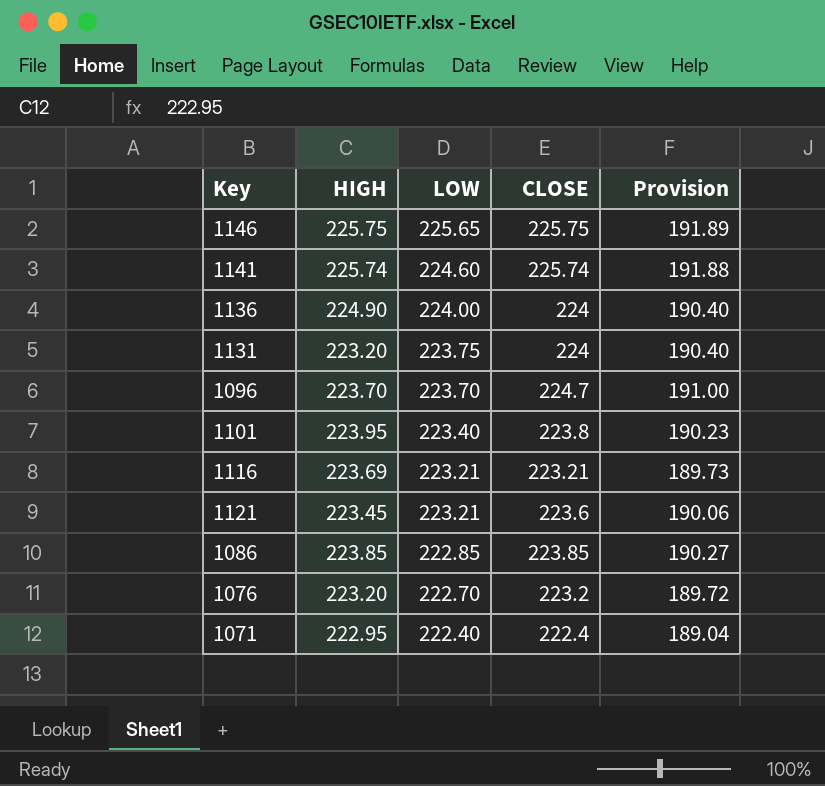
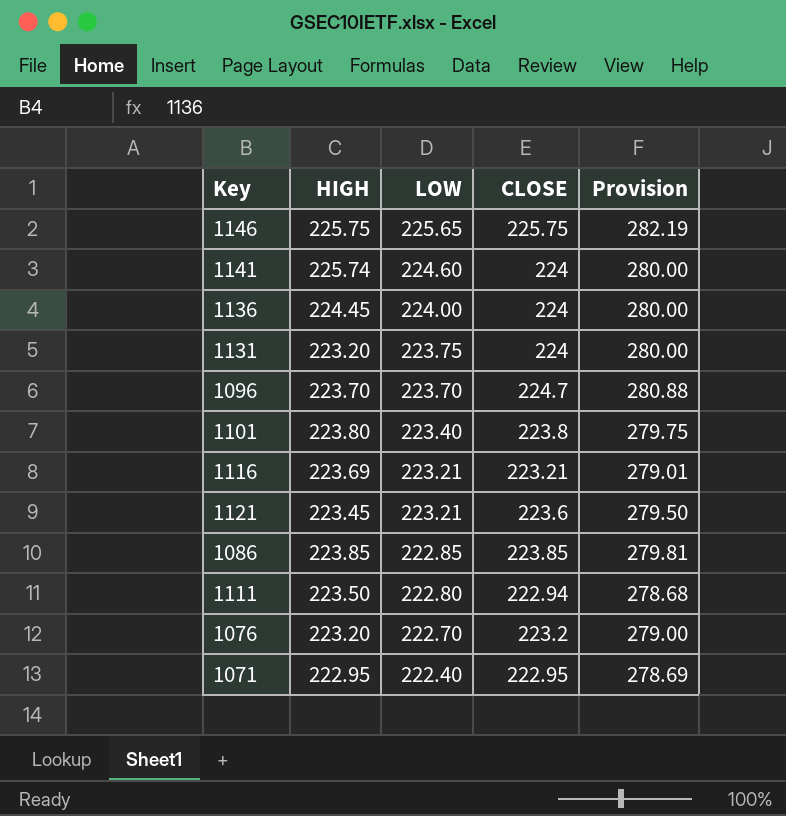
column Provision | formula: [CLOSE] * 0.85 -> [CLOSE] * 1.25
1141 | CLOSE: 225.74 -> 224
1136 | HIGH: 224.90 -> 224.45
1101 | HIGH: 223.95 -> 223.80
row 1111: none -> 223.50 | 222.80 | 222.94 | 278.68
1071 | CLOSE: 222.4 -> 222.95

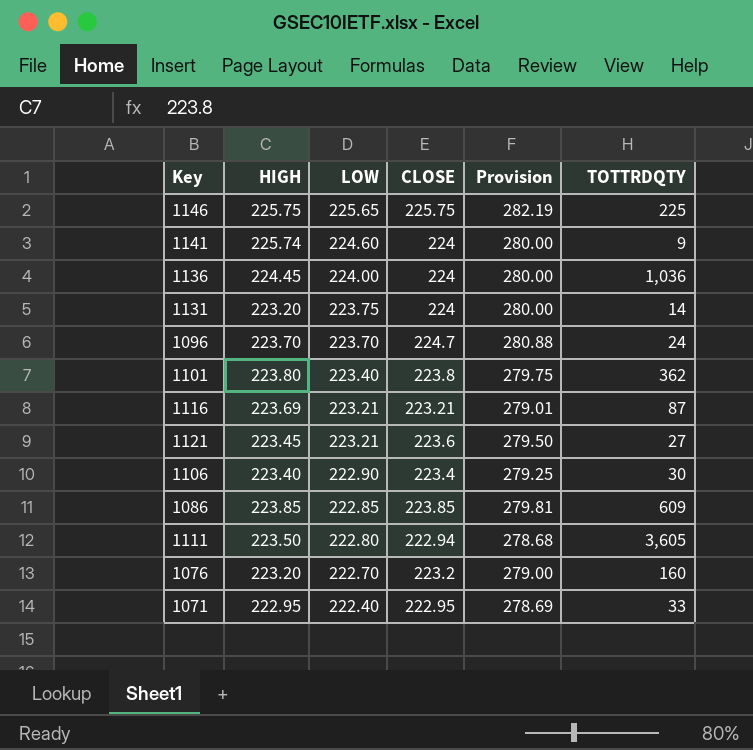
column TOTTRDQTY | position: none -> 6
row 1106: none -> 223.40 | 222.90 | 223.4 | 279.25 | 30

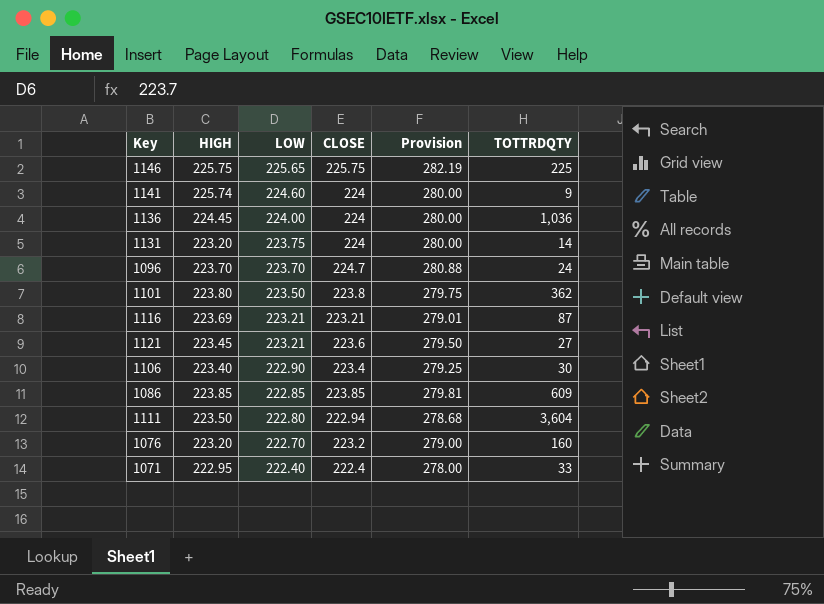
1101 | LOW: 223.40 -> 223.50
1111 | TOTTRDQTY: 3,605 -> 3,604
1071 | CLOSE: 222.95 -> 222.4
1071 | Provision: 278.69 -> 278.00

